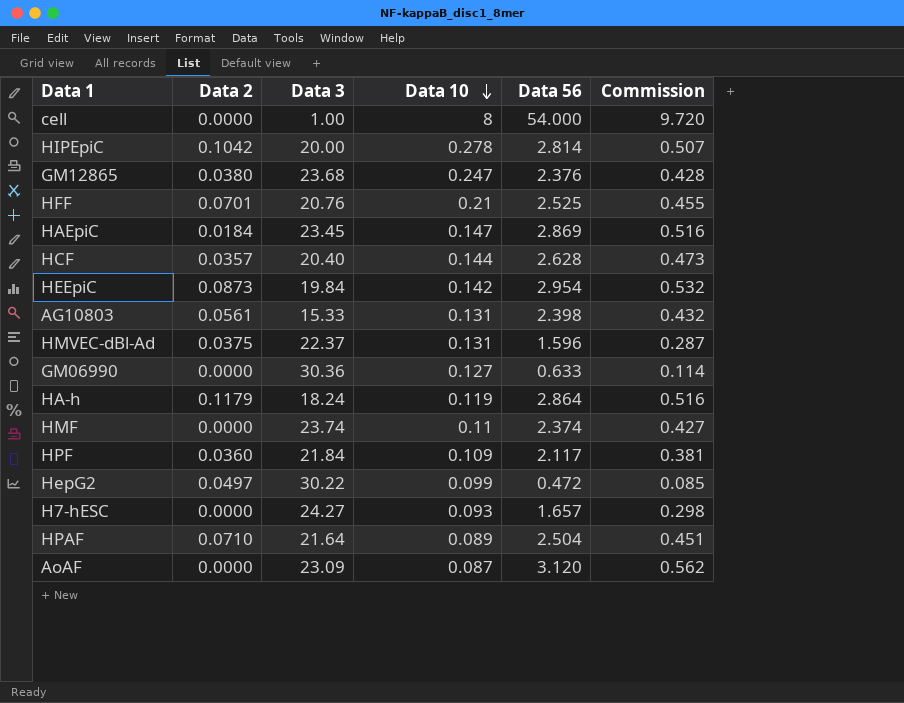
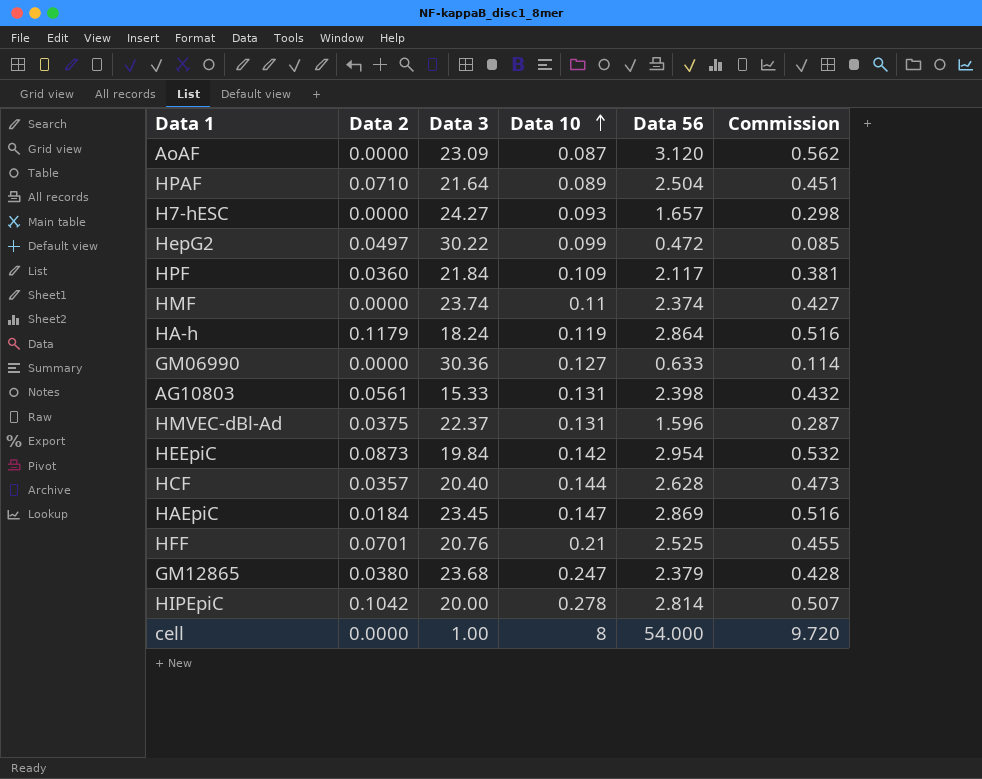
row order: Data 10 descending -> Data 10 ascending
GM12865 | Data 56: 2.376 -> 2.379

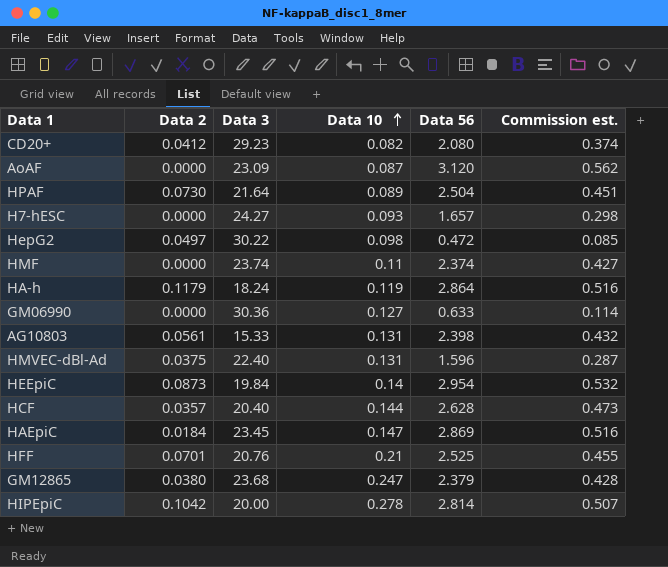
column name: Commission -> Commission est.
row HPF: 0.0360 | 21.84 | 0.109 | 2.117 | 0.381 -> none
row cell: 0.0000 | 1.00 | 8 | 54.000 | 9.720 -> none
row CD20+: none -> 0.0412 | 29.23 | 0.082 | 2.080 | 0.374
HPAF | Data 2: 0.0710 -> 0.0730
HepG2 | Data 10: 0.099 -> 0.098
HMVEC-dBl-Ad | Data 3: 22.37 -> 22.40
HEEpiC | Data 10: 0.142 -> 0.14

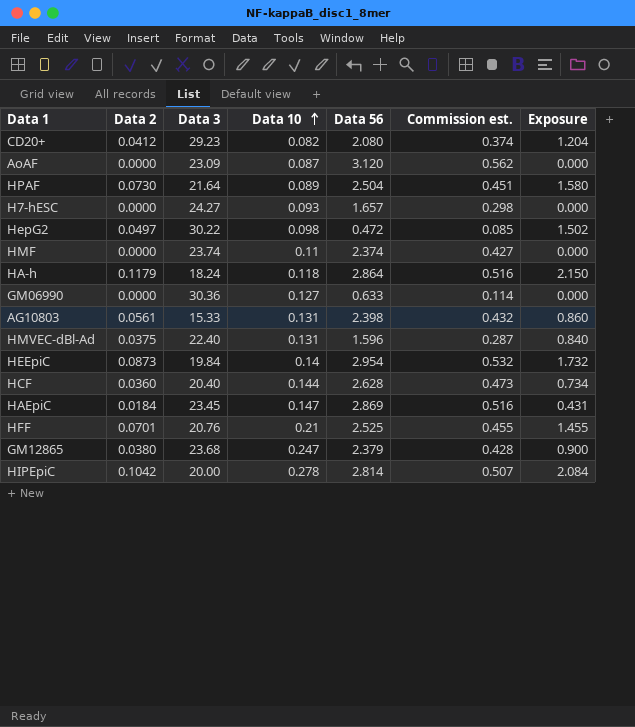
column Exposure | formula: none -> [Data 2] * [Data 3]
HA-h | Data 10: 0.119 -> 0.118
HCF | Data 2: 0.0357 -> 0.0360

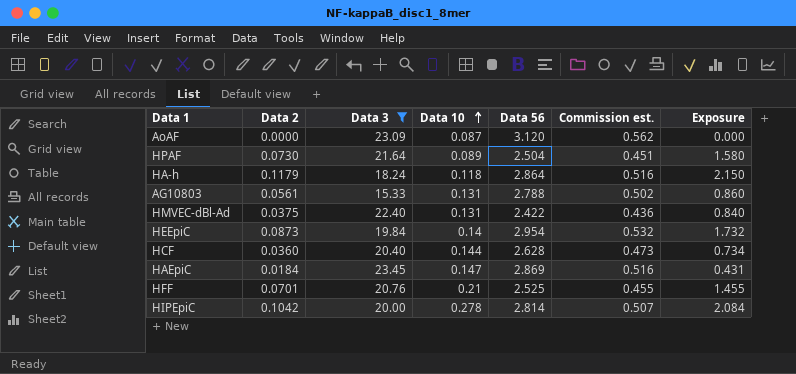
filter: none -> Data 3 <= 23.45
AG10803 | Data 56: 2.398 -> 2.788
AG10803 | Commission est.: 0.432 -> 0.502
HMVEC-dBl-Ad | Data 56: 1.596 -> 2.422
HMVEC-dBl-Ad | Commission est.: 0.287 -> 0.436

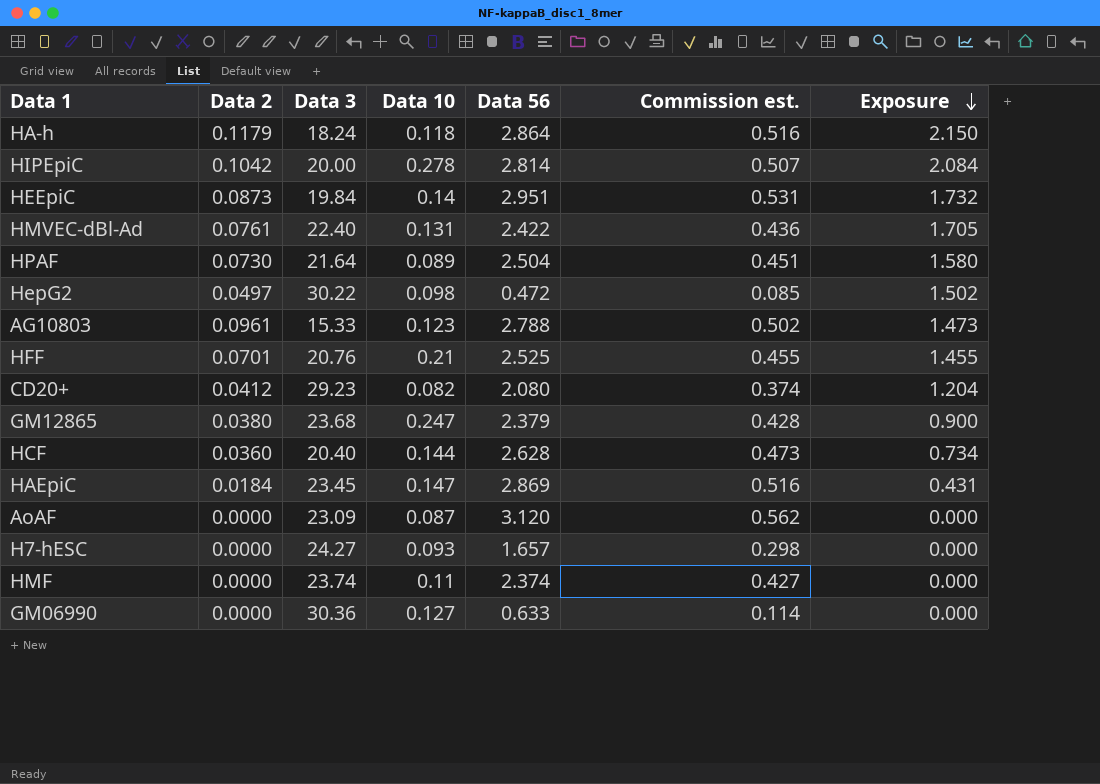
filter: Data 3 <= 23.45 -> none
row order: Data 10 ascending -> Exposure descending
HEEpiC | Data 56: 2.954 -> 2.951
HEEpiC | Commission est.: 0.532 -> 0.531
HMVEC-dBl-Ad | Data 2: 0.0375 -> 0.0761
HMVEC-dBl-Ad | Exposure: 0.840 -> 1.705
AG10803 | Data 2: 0.0561 -> 0.0961
AG10803 | Data 10: 0.131 -> 0.123
AG10803 | Exposure: 0.860 -> 1.473

